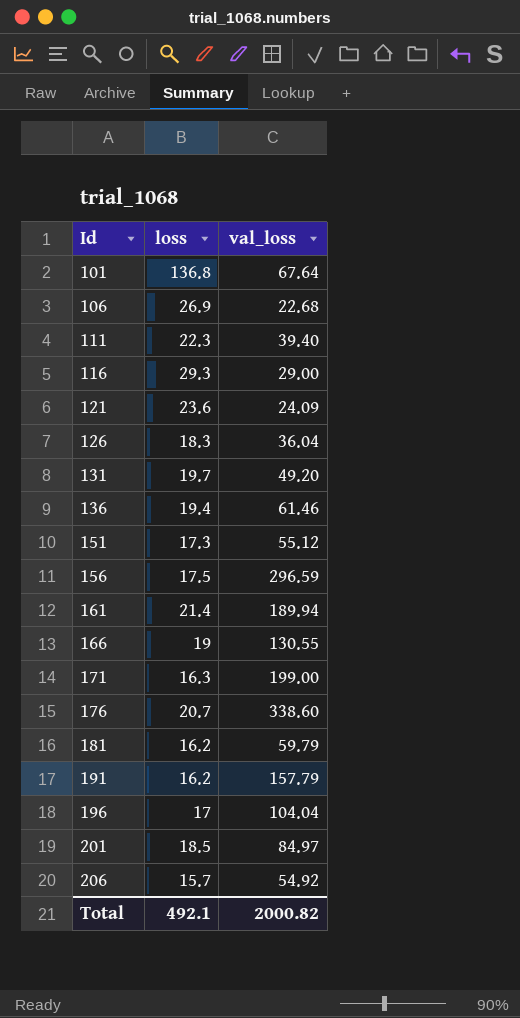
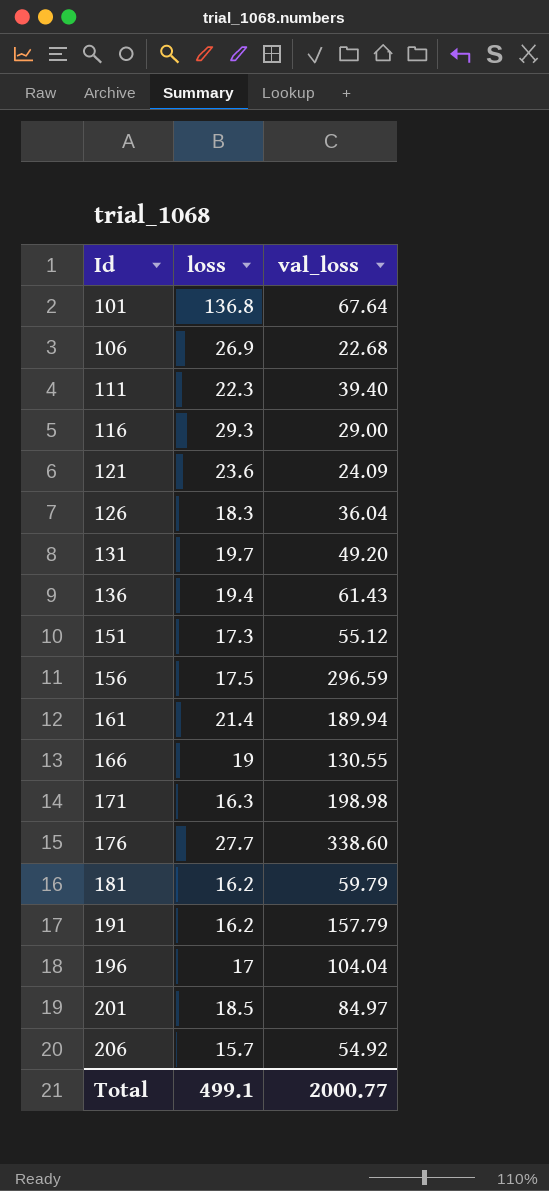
136 | val_loss: 61.46 -> 61.43
171 | val_loss: 199.00 -> 198.98
176 | loss: 20.7 -> 27.7
Total | loss: 492.1 -> 499.1
Total | val_loss: 2000.82 -> 2000.77

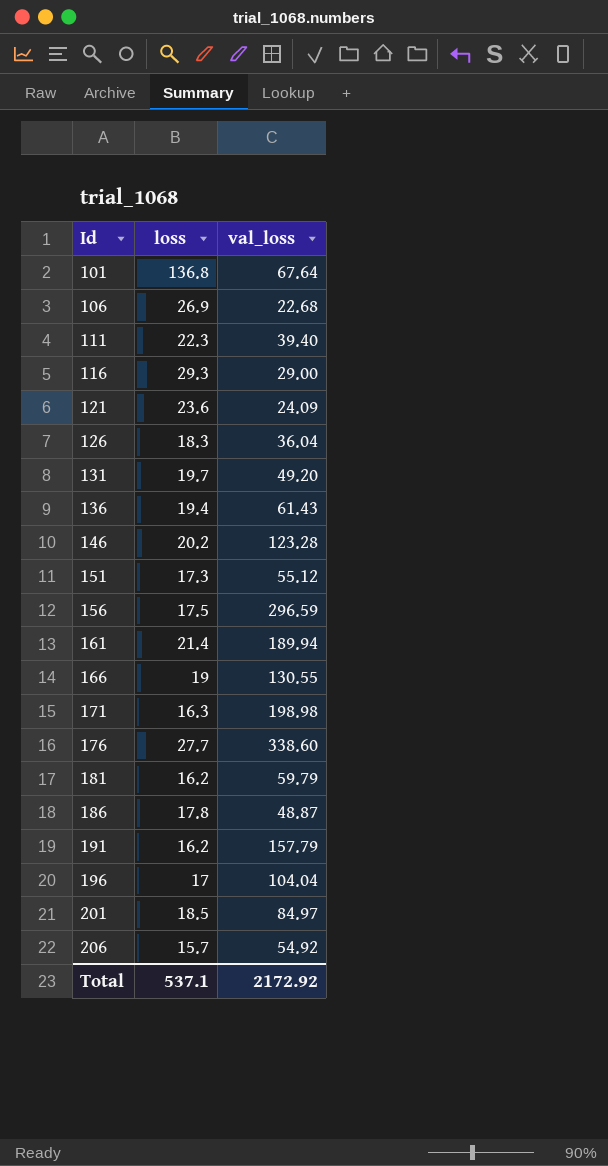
row 146: none -> 20.2 | 123.28
row 186: none -> 17.8 | 48.87
Total | loss: 499.1 -> 537.1
Total | val_loss: 2000.77 -> 2172.92

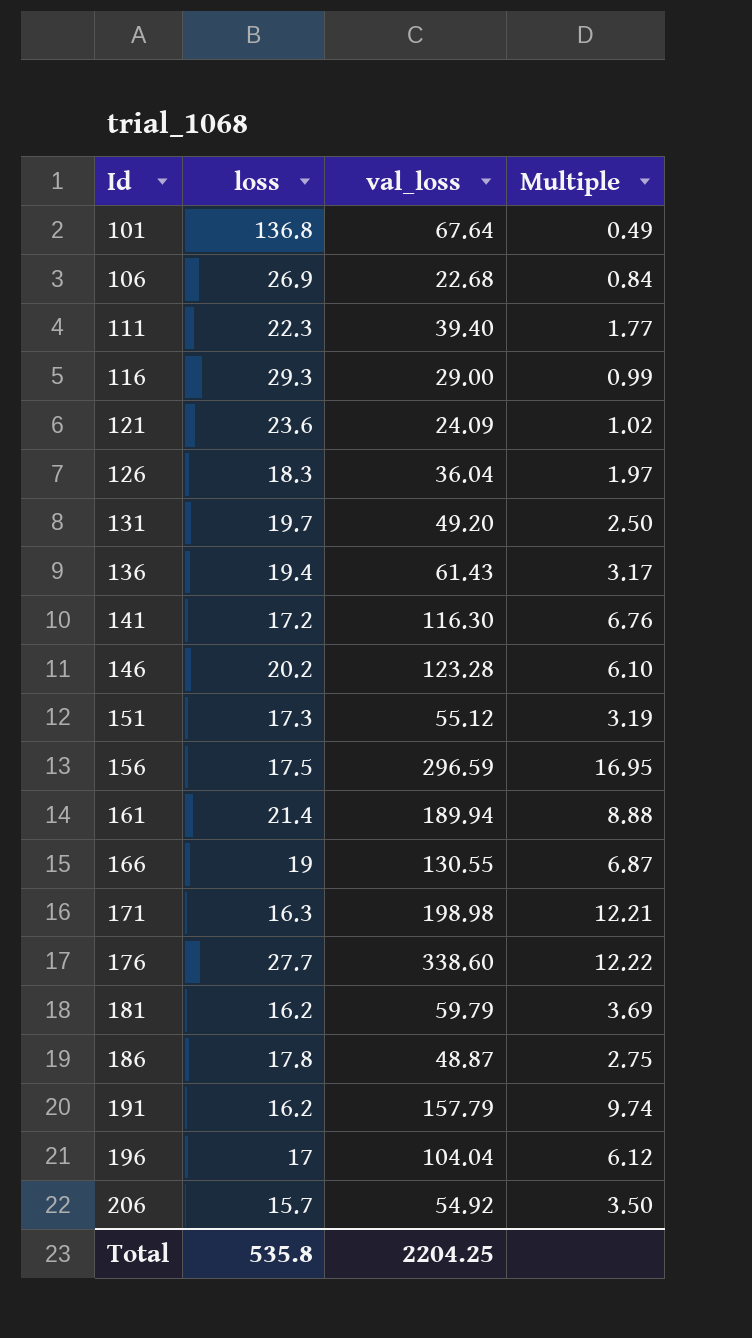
column Multiple | formula: none -> [val_loss] / [loss]
row 201: 18.5 | 84.97 -> none
row 141: none -> 17.2 | 116.30 | 6.76
Total | loss: 537.1 -> 535.8
Total | val_loss: 2172.92 -> 2204.25

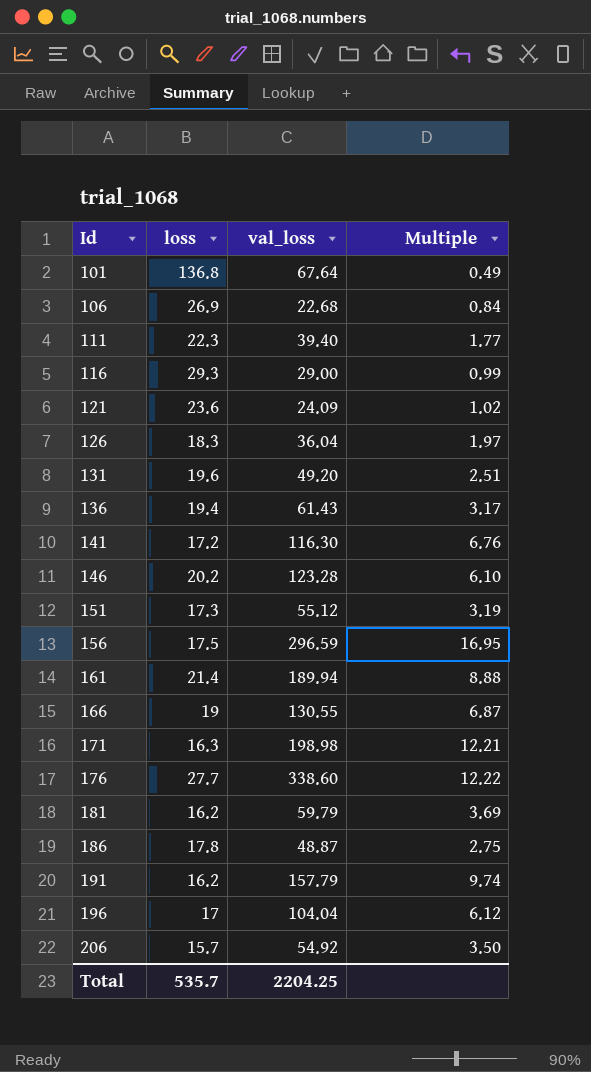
131 | loss: 19.7 -> 19.6
131 | Multiple: 2.50 -> 2.51
Total | loss: 535.8 -> 535.7

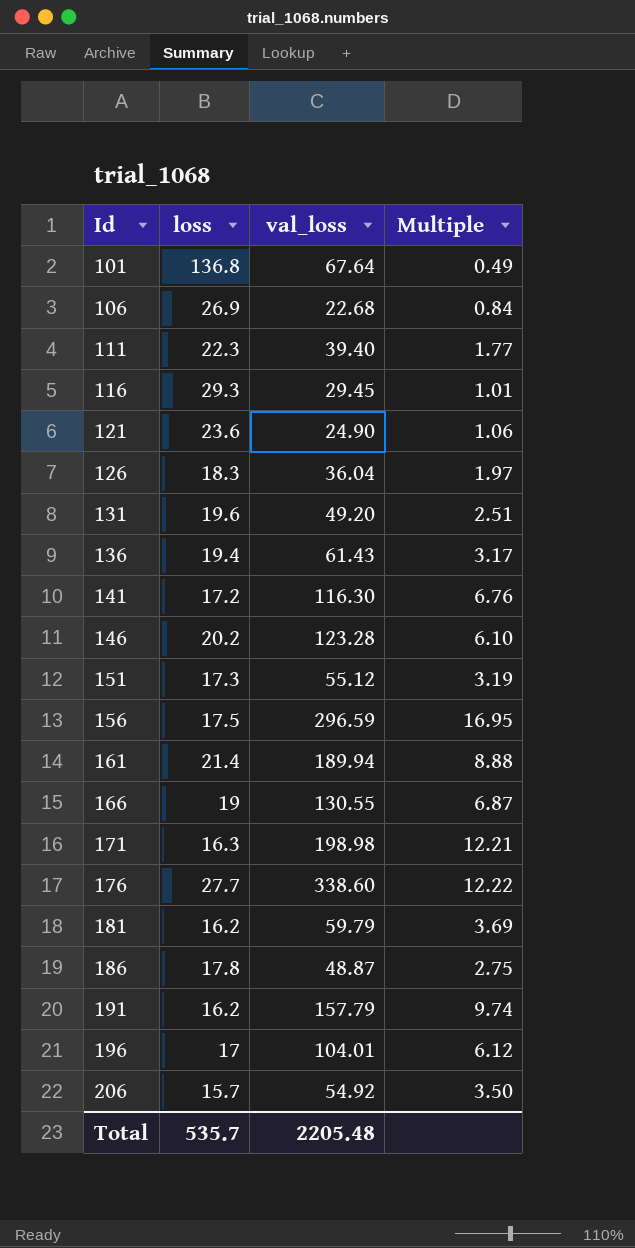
116 | val_loss: 29.00 -> 29.45
116 | Multiple: 0.99 -> 1.01
121 | val_loss: 24.09 -> 24.90
121 | Multiple: 1.02 -> 1.06
196 | val_loss: 104.04 -> 104.01
Total | val_loss: 2204.25 -> 2205.48

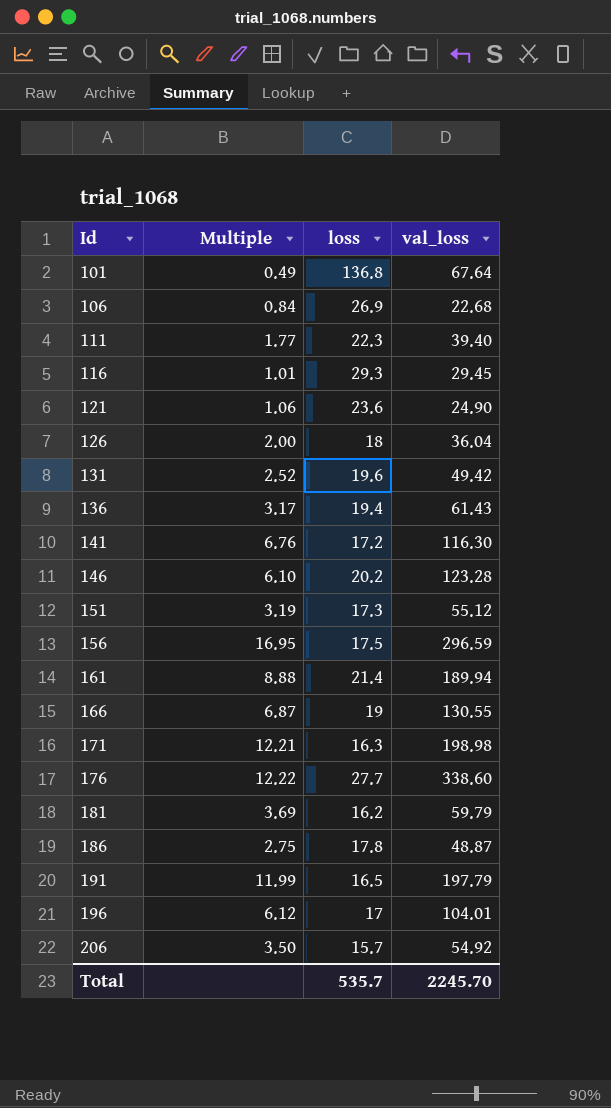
column Multiple | position: 4 -> 2
126 | Multiple: 1.97 -> 2.00
126 | loss: 18.3 -> 18
131 | Multiple: 2.51 -> 2.52
131 | val_loss: 49.20 -> 49.42
191 | Multiple: 9.74 -> 11.99
191 | loss: 16.2 -> 16.5
191 | val_loss: 157.79 -> 197.79
Total | val_loss: 2205.48 -> 2245.70

